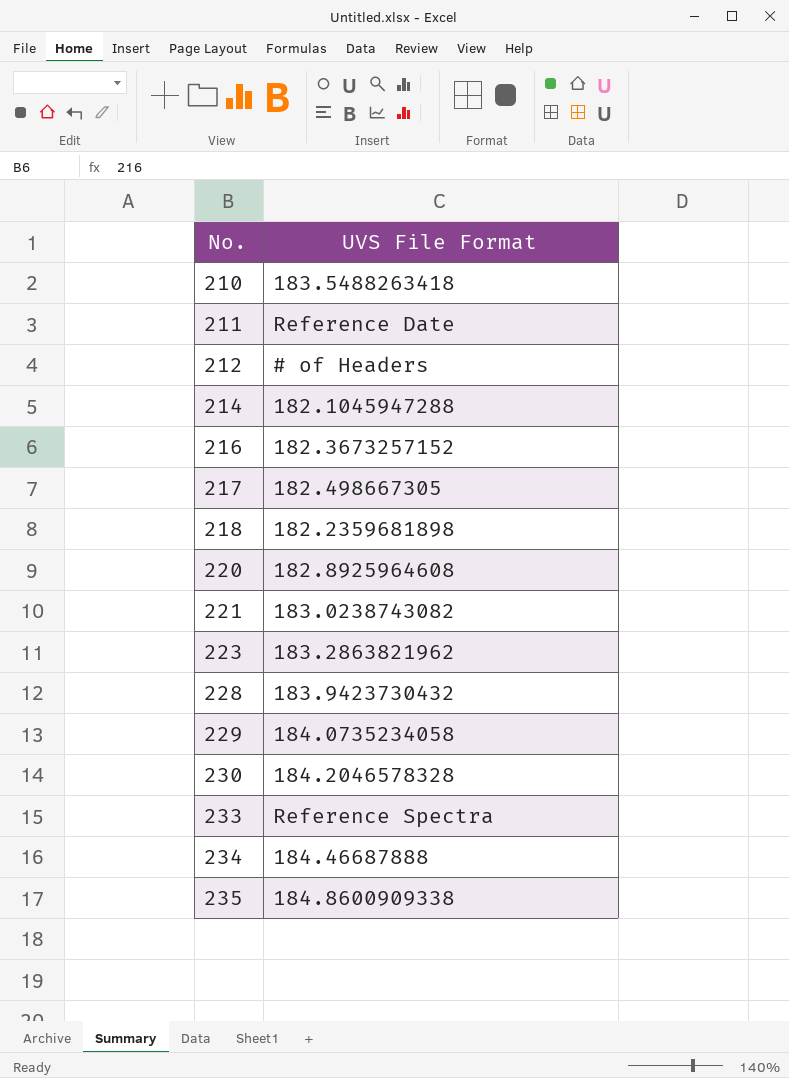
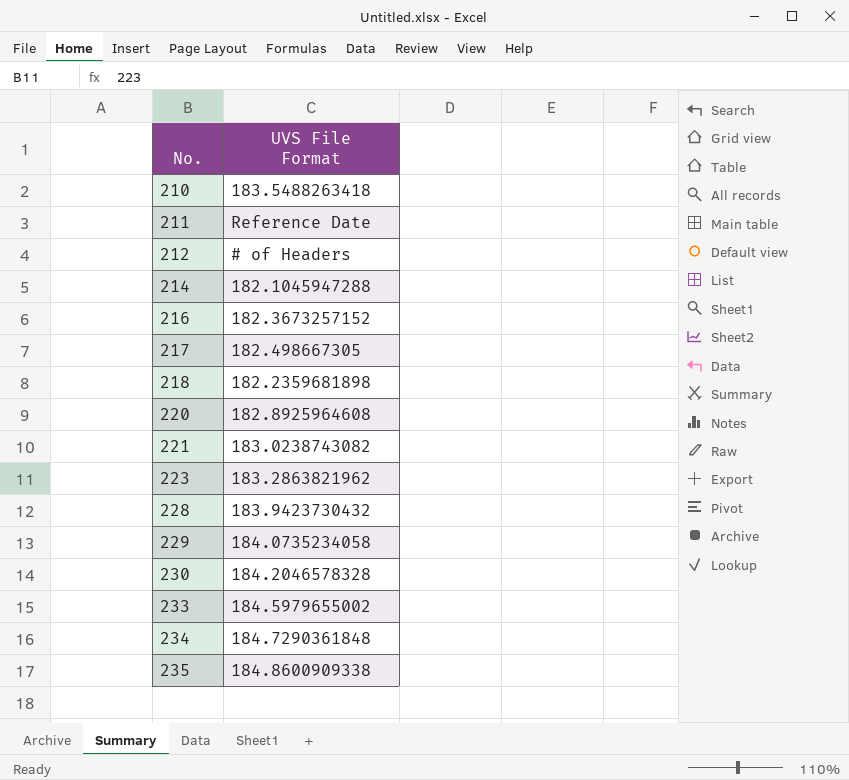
233 | UVS File Format: Reference Spectra -> 184.5979655002
234 | UVS File Format: 184.46687888 -> 184.7290361848

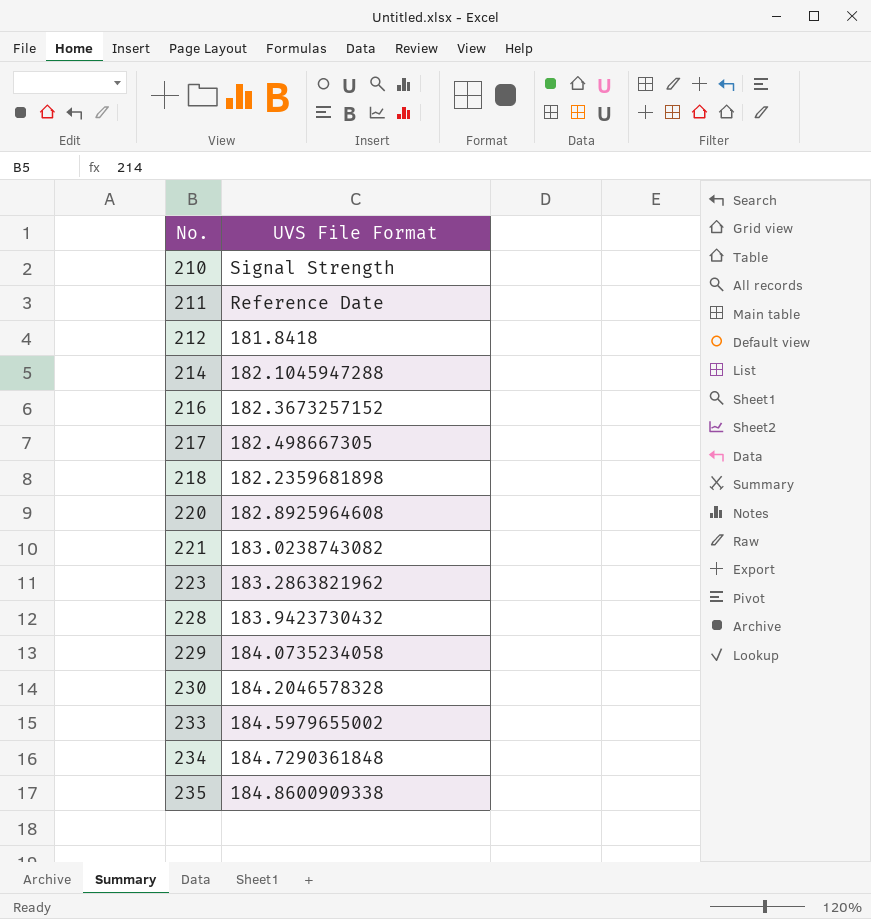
210 | UVS File Format: 183.5488263418 -> Signal Strength
212 | UVS File Format: # of Headers -> 181.8418

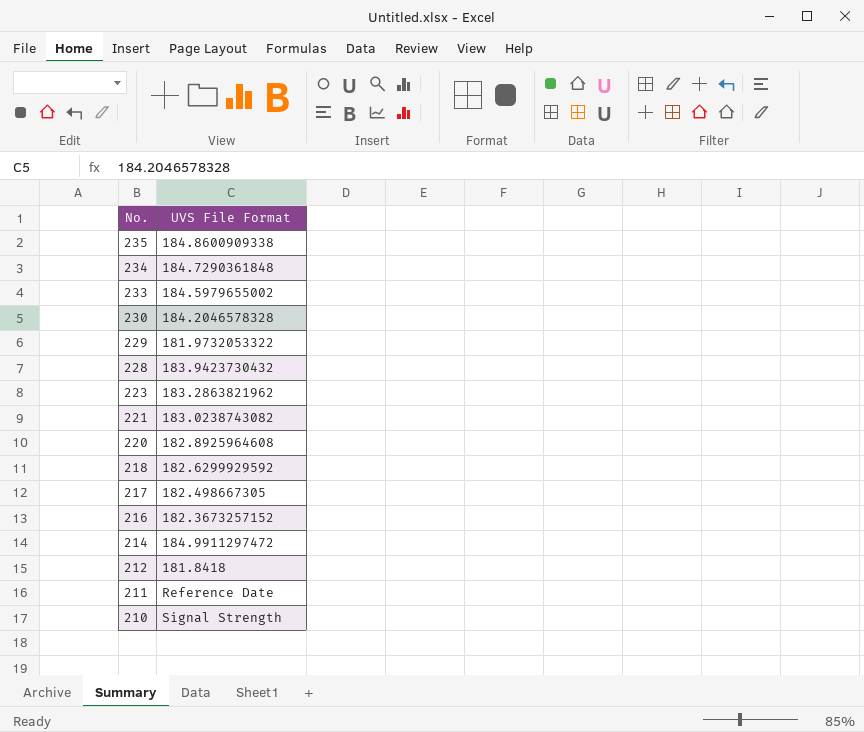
row order: No. ascending -> No. descending
229 | UVS File Format: 184.0735234058 -> 181.9732053322
218 | UVS File Format: 182.2359681898 -> 182.6299929592
214 | UVS File Format: 182.1045947288 -> 184.9911297472

